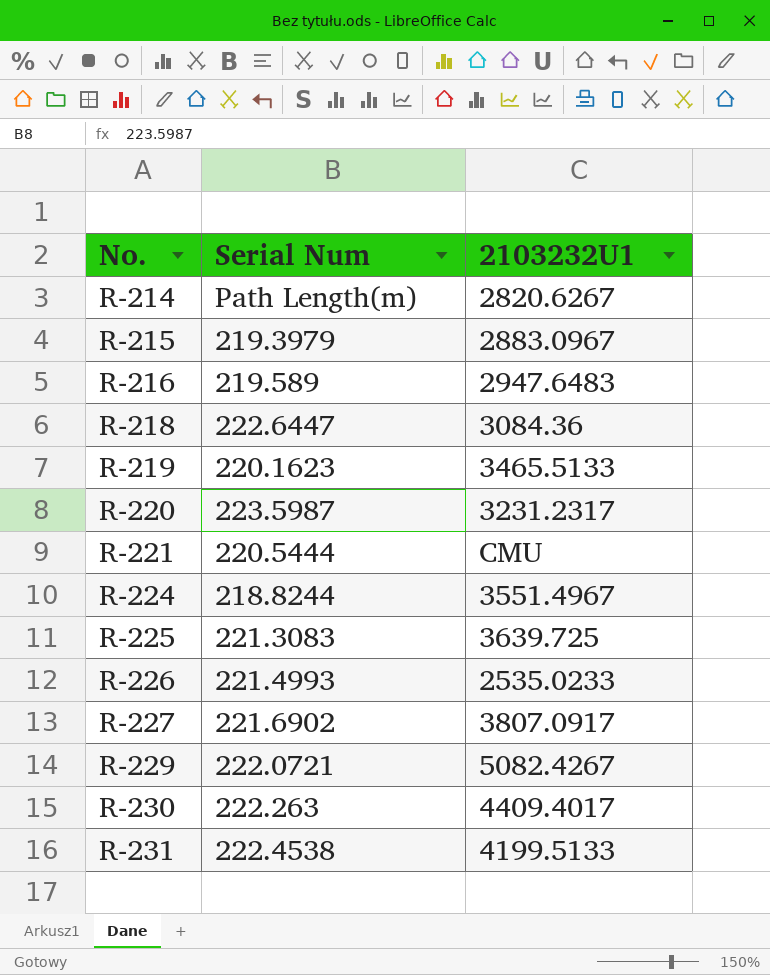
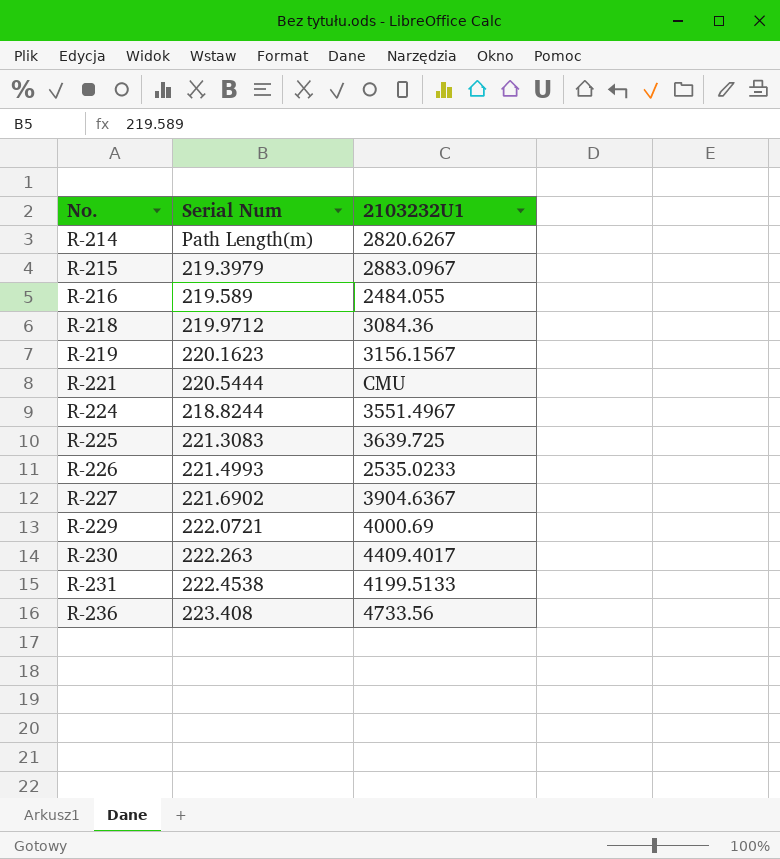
row R-220: 223.5987 | 3231.2317 -> none
R-216 | 2103232U1: 2947.6483 -> 2484.055
R-218 | Serial Num: 222.6447 -> 219.9712
R-219 | 2103232U1: 3465.5133 -> 3156.1567
R-227 | 2103232U1: 3807.0917 -> 3904.6367
R-229 | 2103232U1: 5082.4267 -> 4000.69
row R-236: none -> 223.408 | 4733.56

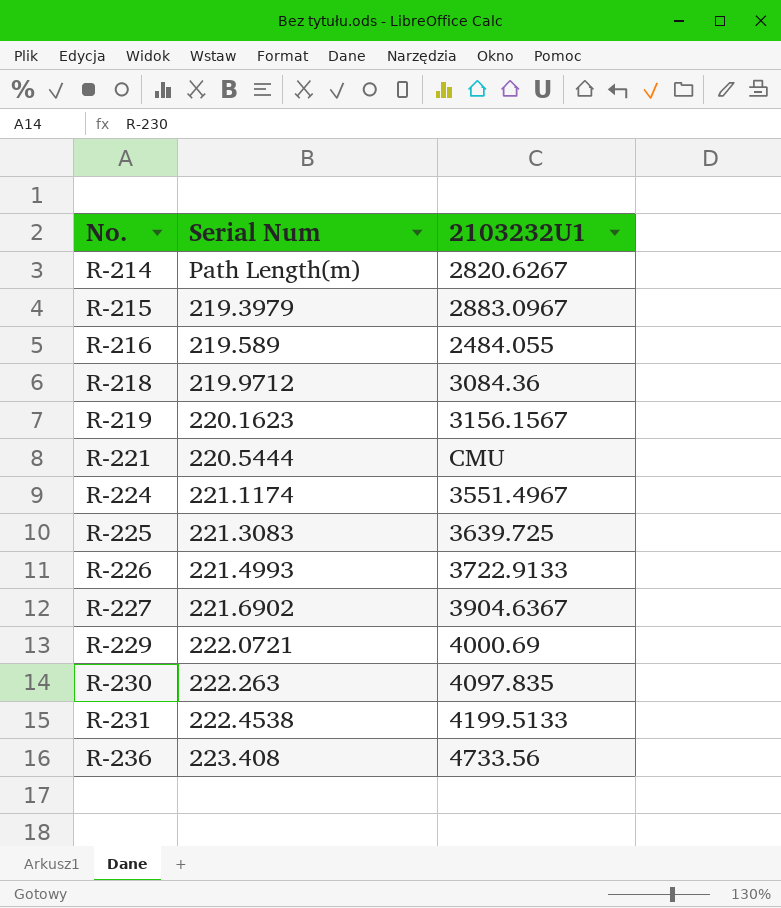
R-224 | Serial Num: 218.8244 -> 221.1174
R-226 | 2103232U1: 2535.0233 -> 3722.9133
R-230 | 2103232U1: 4409.4017 -> 4097.835

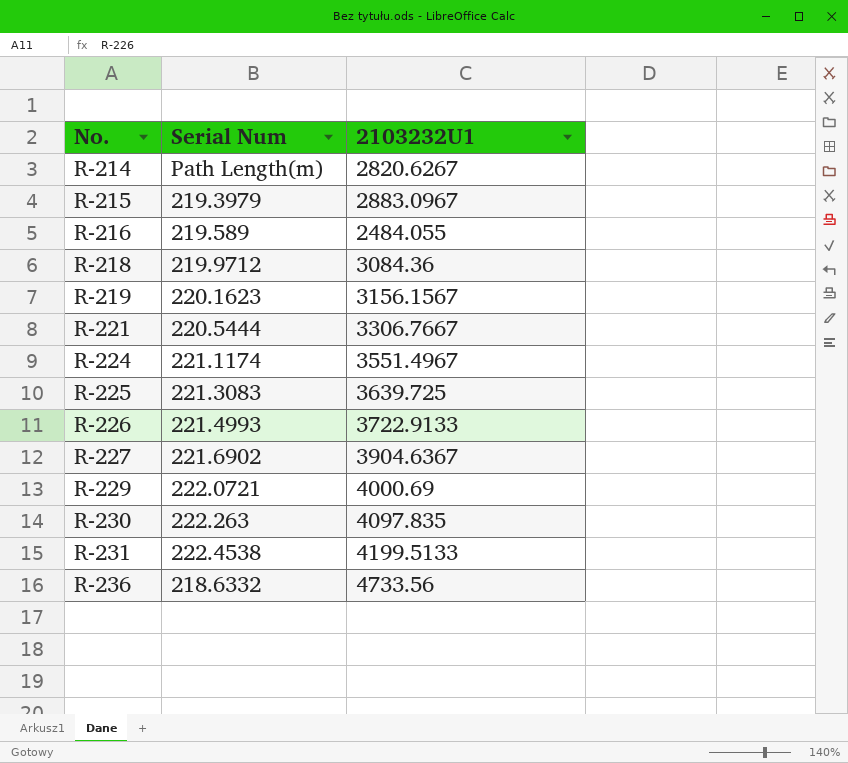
R-221 | 2103232U1: CMU -> 3306.7667
R-236 | Serial Num: 223.408 -> 218.6332

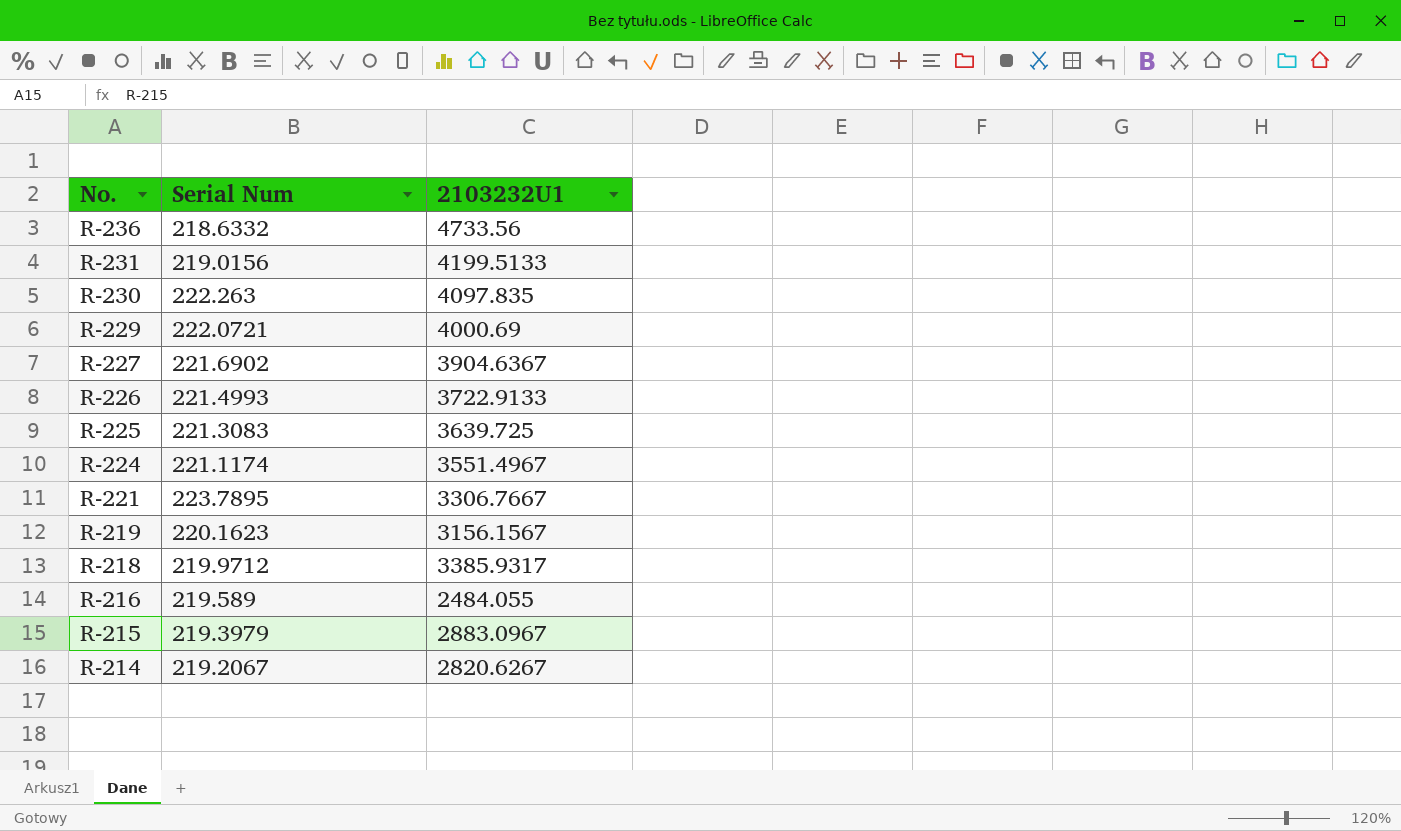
row order: No. ascending -> No. descending
R-231 | Serial Num: 222.4538 -> 219.0156
R-221 | Serial Num: 220.5444 -> 223.7895
R-218 | 2103232U1: 3084.36 -> 3385.9317
R-214 | Serial Num: Path Length(m) -> 219.2067

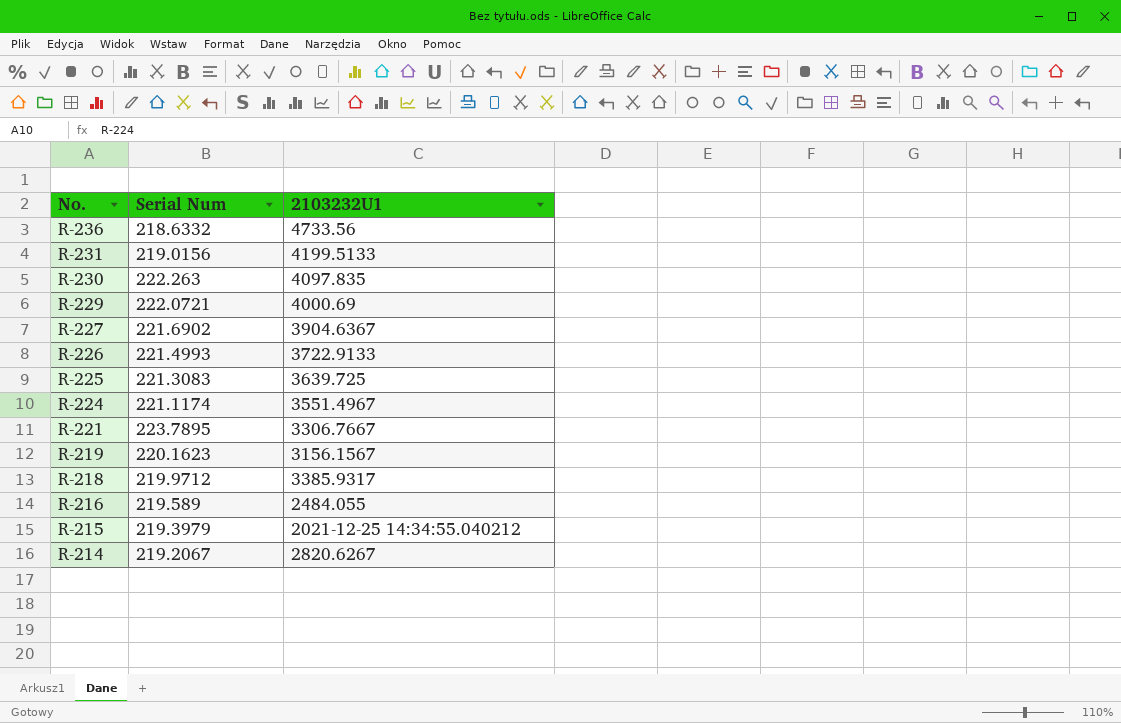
R-215 | 2103232U1: 2883.0967 -> 2021-12-25 14:34:55.040212

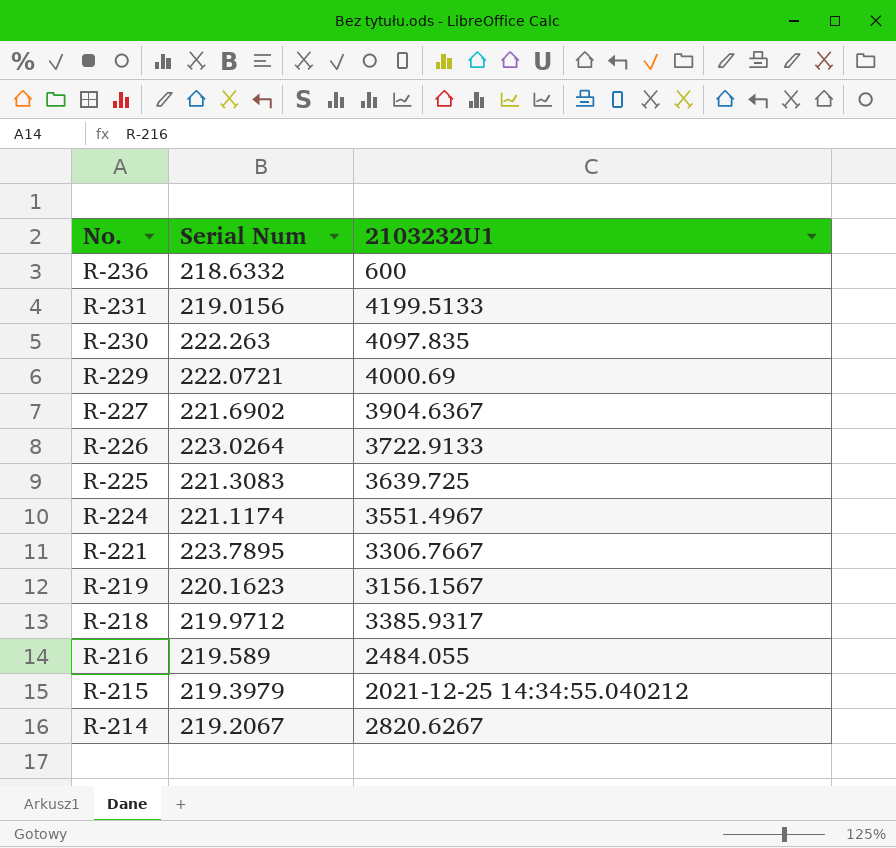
R-236 | 2103232U1: 4733.56 -> 600
R-226 | Serial Num: 221.4993 -> 223.0264

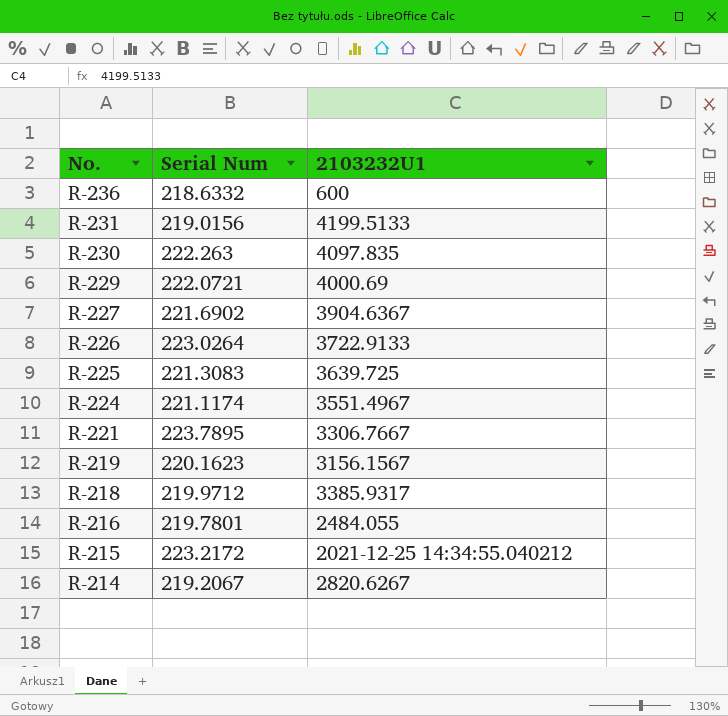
R-216 | Serial Num: 219.589 -> 219.7801
R-215 | Serial Num: 219.3979 -> 223.2172

